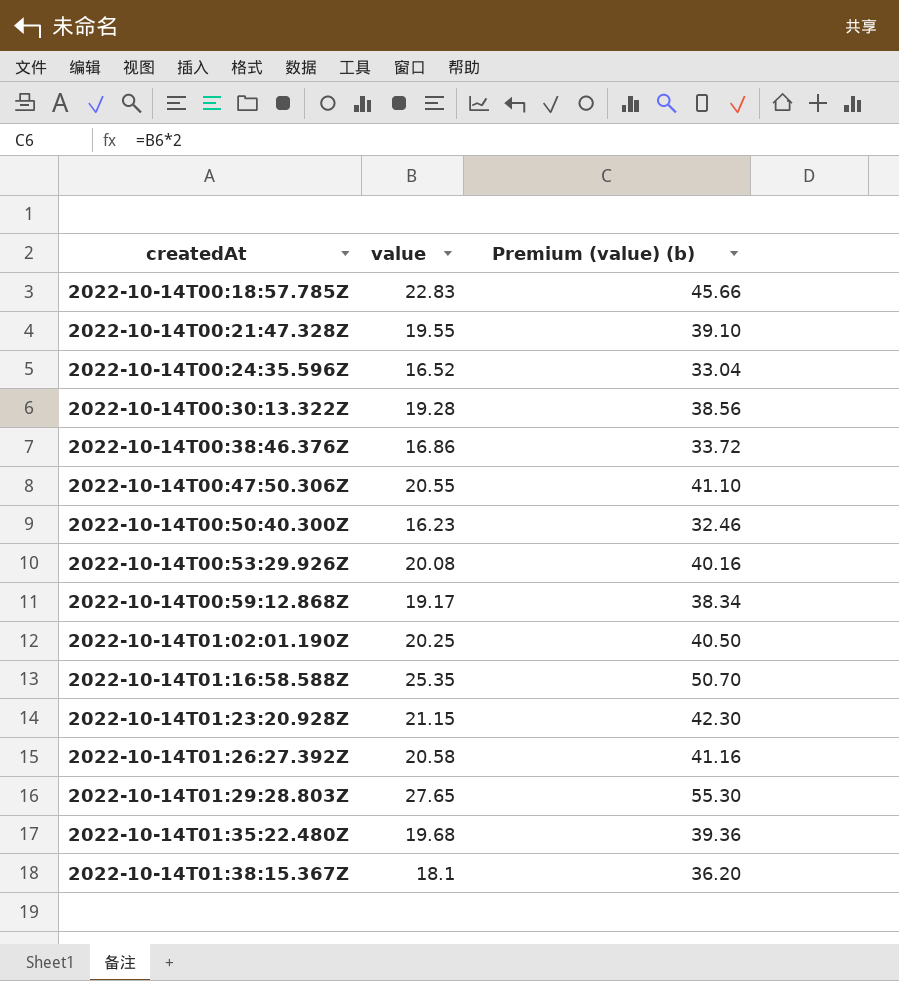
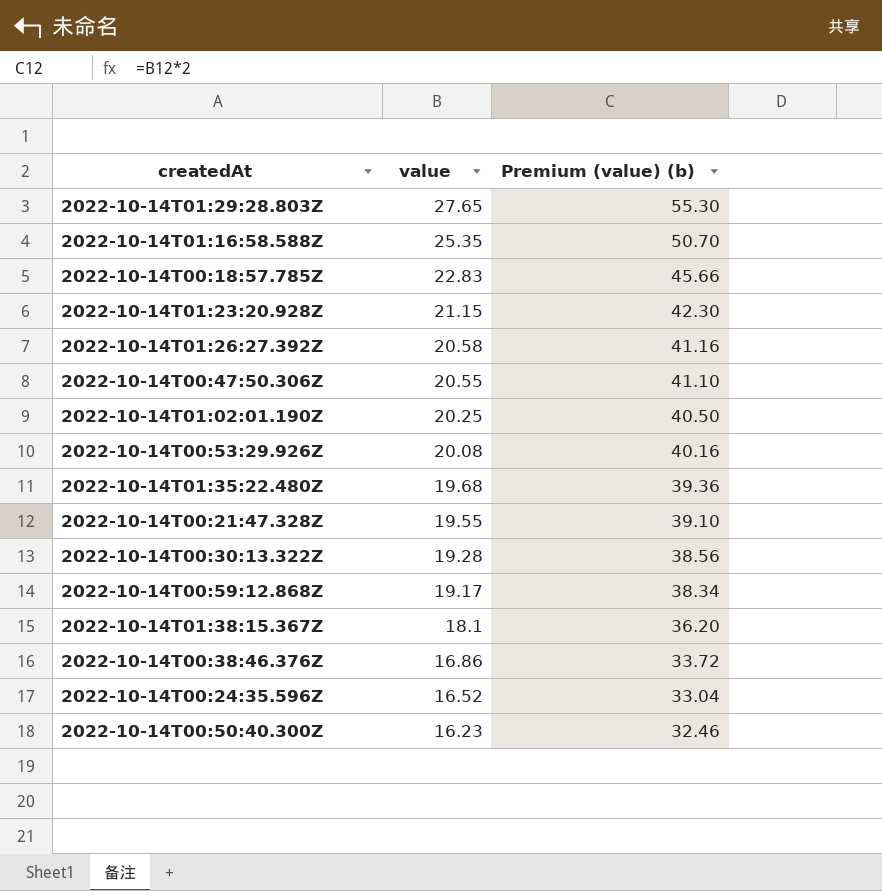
row order: createdAt ascending -> value descending

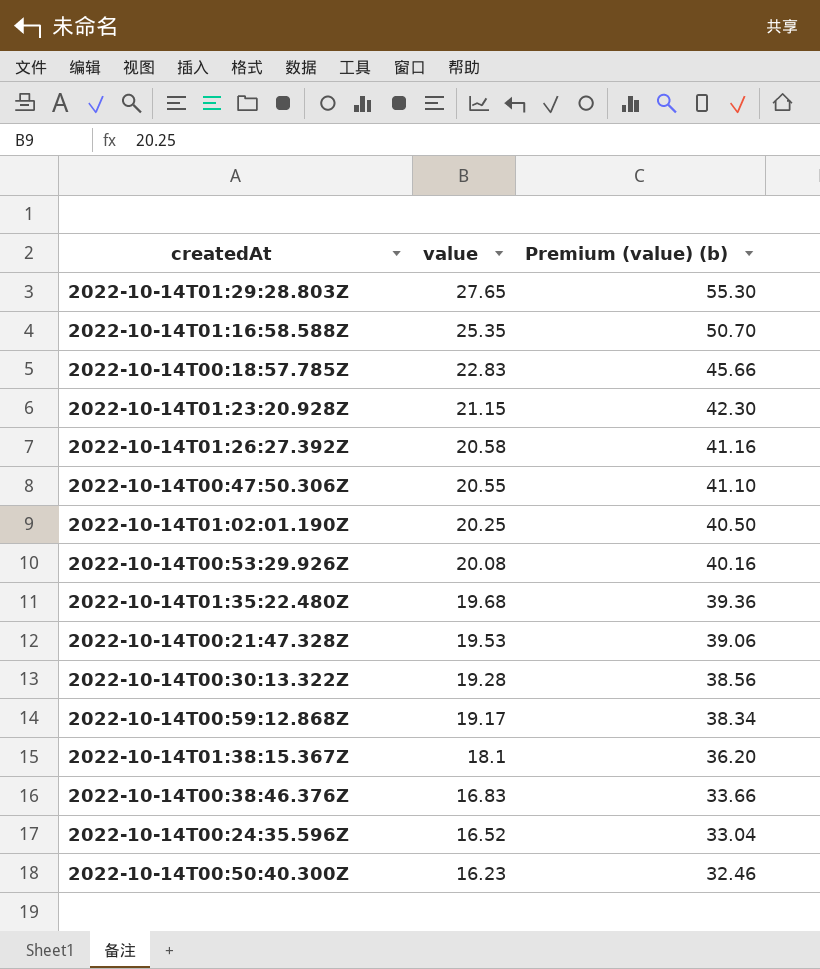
2022-10-14T00:21:47.328Z | value: 19.55 -> 19.53
2022-10-14T00:21:47.328Z | Premium (value) (b): 39.10 -> 39.06
2022-10-14T00:38:46.376Z | value: 16.86 -> 16.83
2022-10-14T00:38:46.376Z | Premium (value) (b): 33.72 -> 33.66

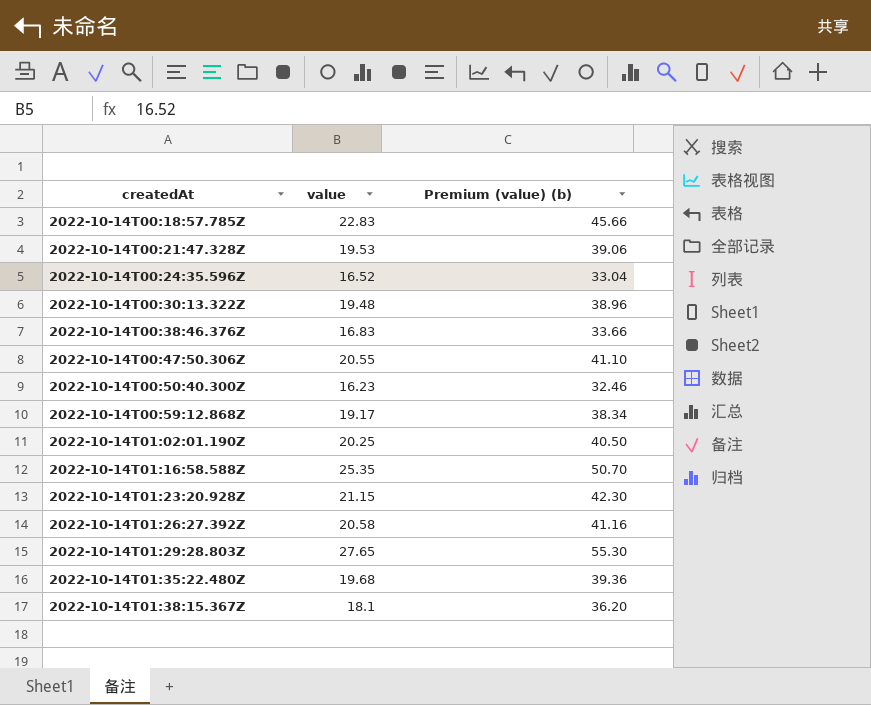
row order: value descending -> createdAt ascending
row 2022-10-14T00:53:29.926Z: 20.08 | 40.16 -> none
2022-10-14T00:30:13.322Z | value: 19.28 -> 19.48
2022-10-14T00:30:13.322Z | Premium (value) (b): 38.56 -> 38.96

